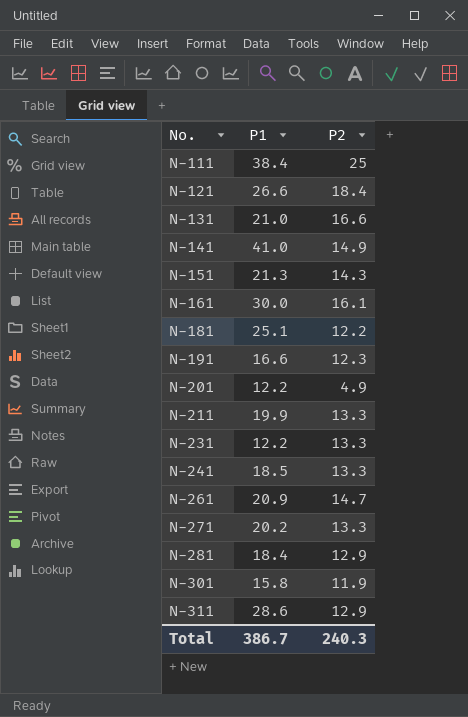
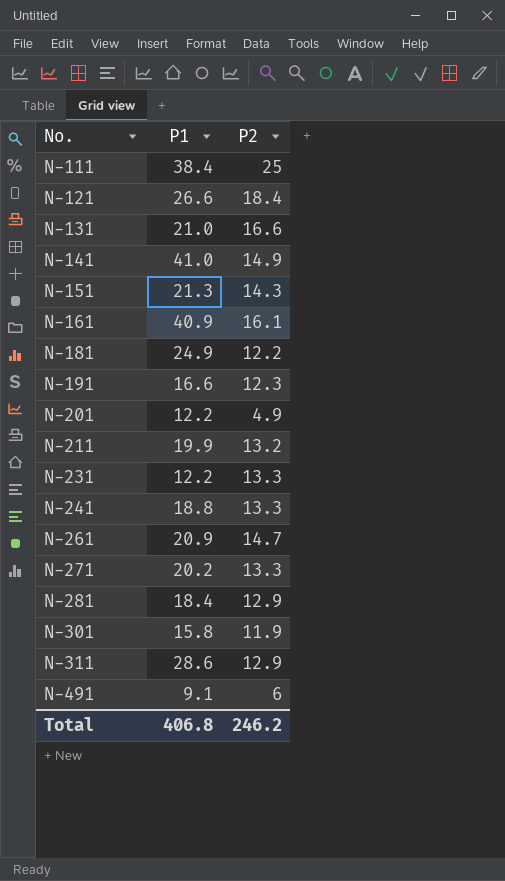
N-161 | P1: 30.0 -> 40.9
N-181 | P1: 25.1 -> 24.9
N-211 | P2: 13.3 -> 13.2
N-241 | P1: 18.5 -> 18.8
row N-491: none -> 9.1 | 6
Total | P1: 386.7 -> 406.8
Total | P2: 240.3 -> 246.2

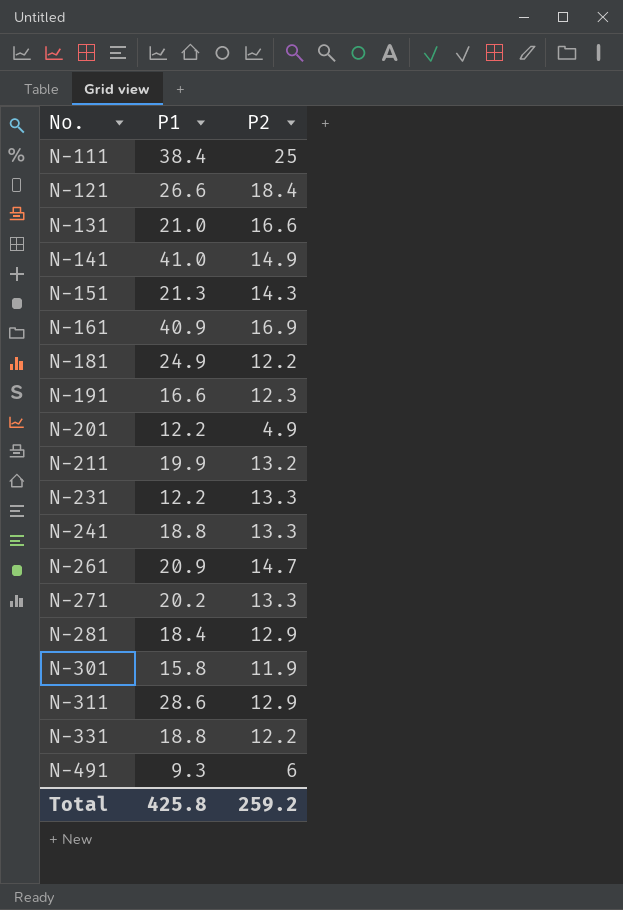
N-161 | P2: 16.1 -> 16.9
row N-331: none -> 18.8 | 12.2
N-491 | P1: 9.1 -> 9.3
Total | P1: 406.8 -> 425.8
Total | P2: 246.2 -> 259.2

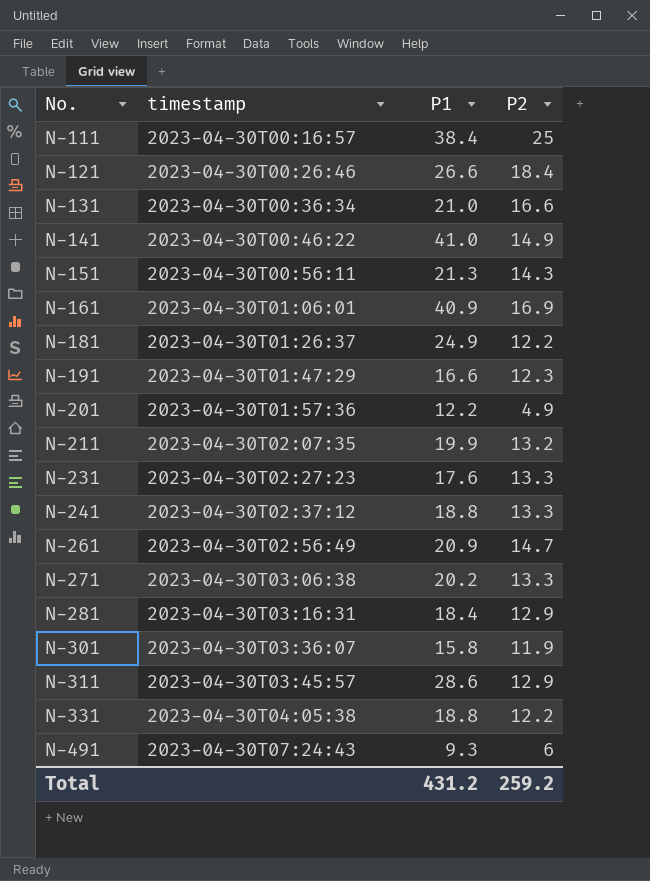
column timestamp | position: none -> 2
N-231 | P1: 12.2 -> 17.6
Total | P1: 425.8 -> 431.2

